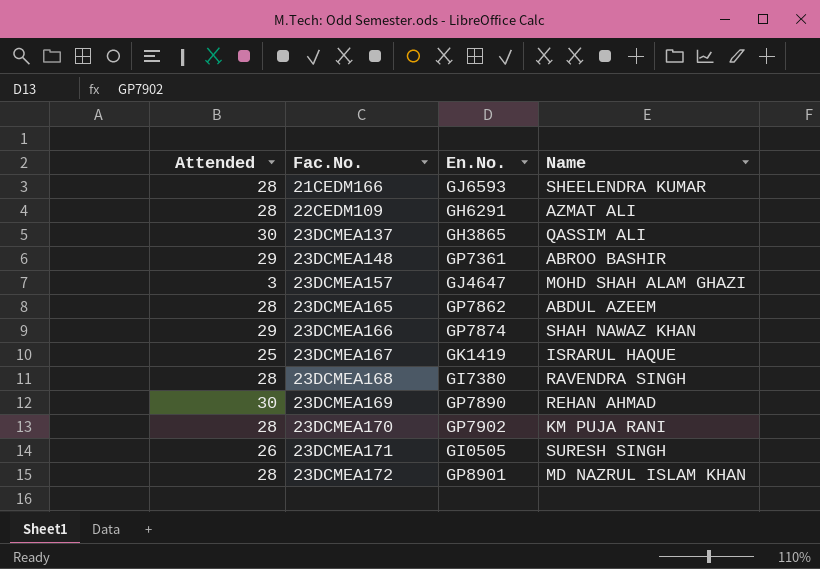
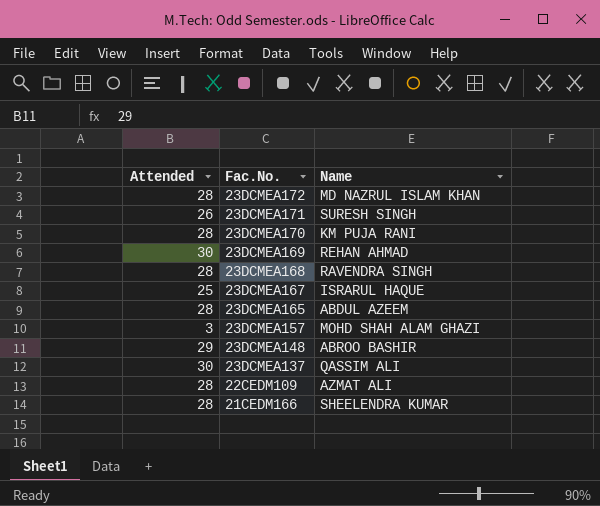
row order: Fac.No. ascending -> Fac.No. descending
column En.No. | position: 3 -> none
row 23DCMEA166: 29 | GP7874 | SHAH NAWAZ KHAN -> none

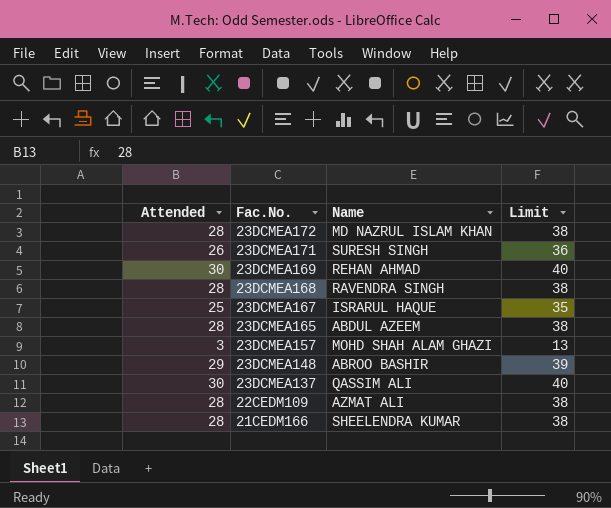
column Limit | formula: none -> [Attended] + 10
row 23DCMEA170: 28 | KM PUJA RANI -> none

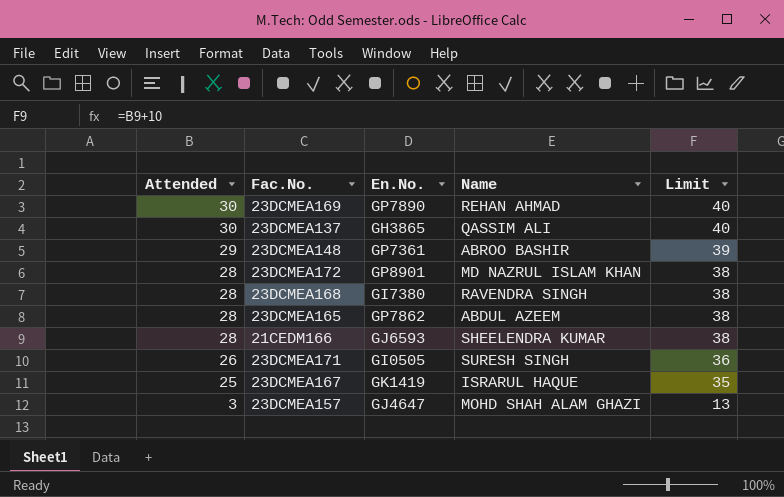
row order: Fac.No. descending -> Attended descending
column En.No. | position: none -> 3
row 22CEDM109: 28 | AZMAT ALI | 38 -> none

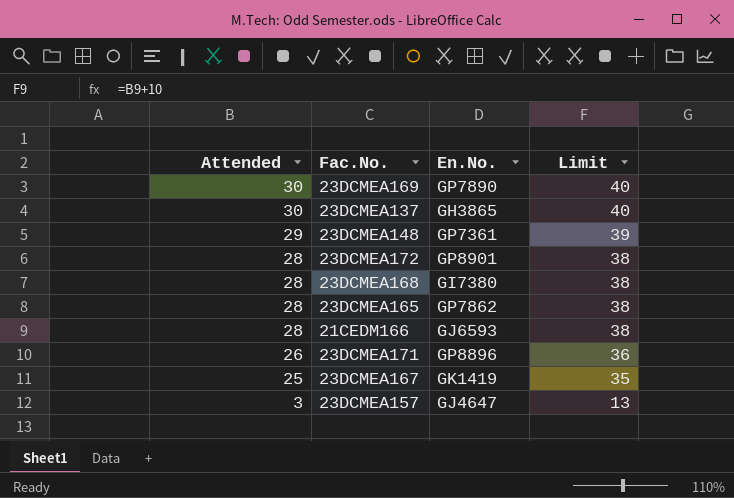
column Name | position: 4 -> none
23DCMEA171 | En.No.: GI0505 -> GP8896

